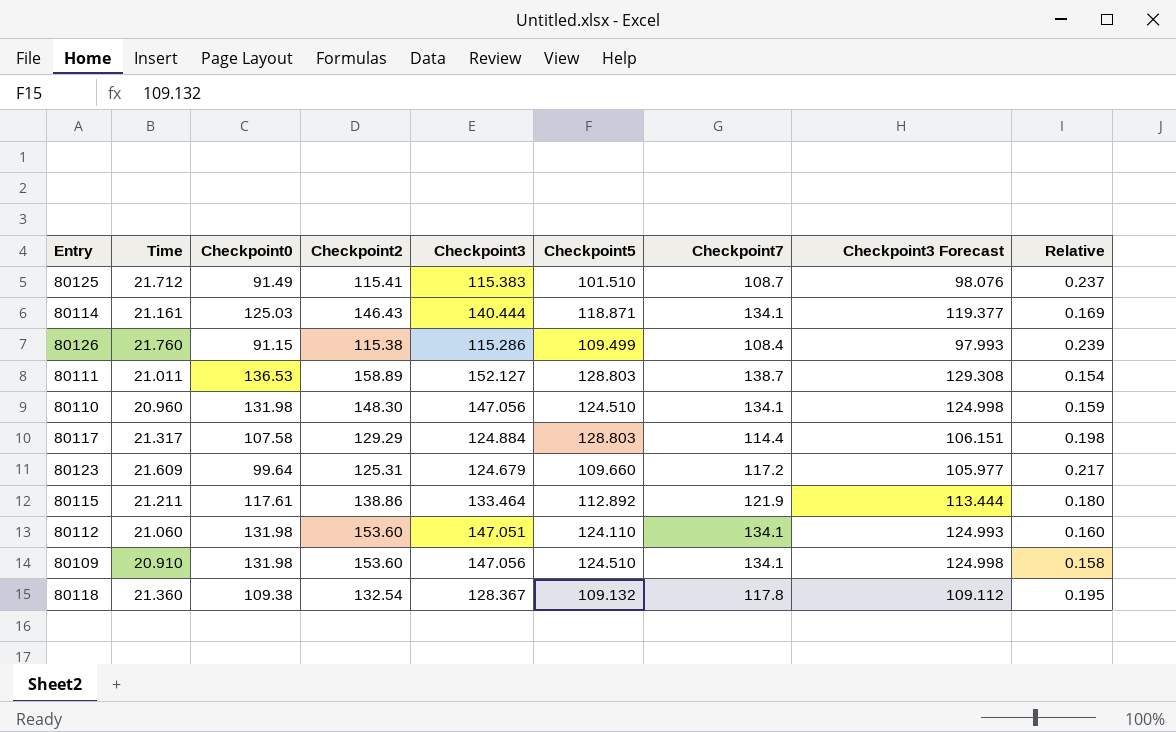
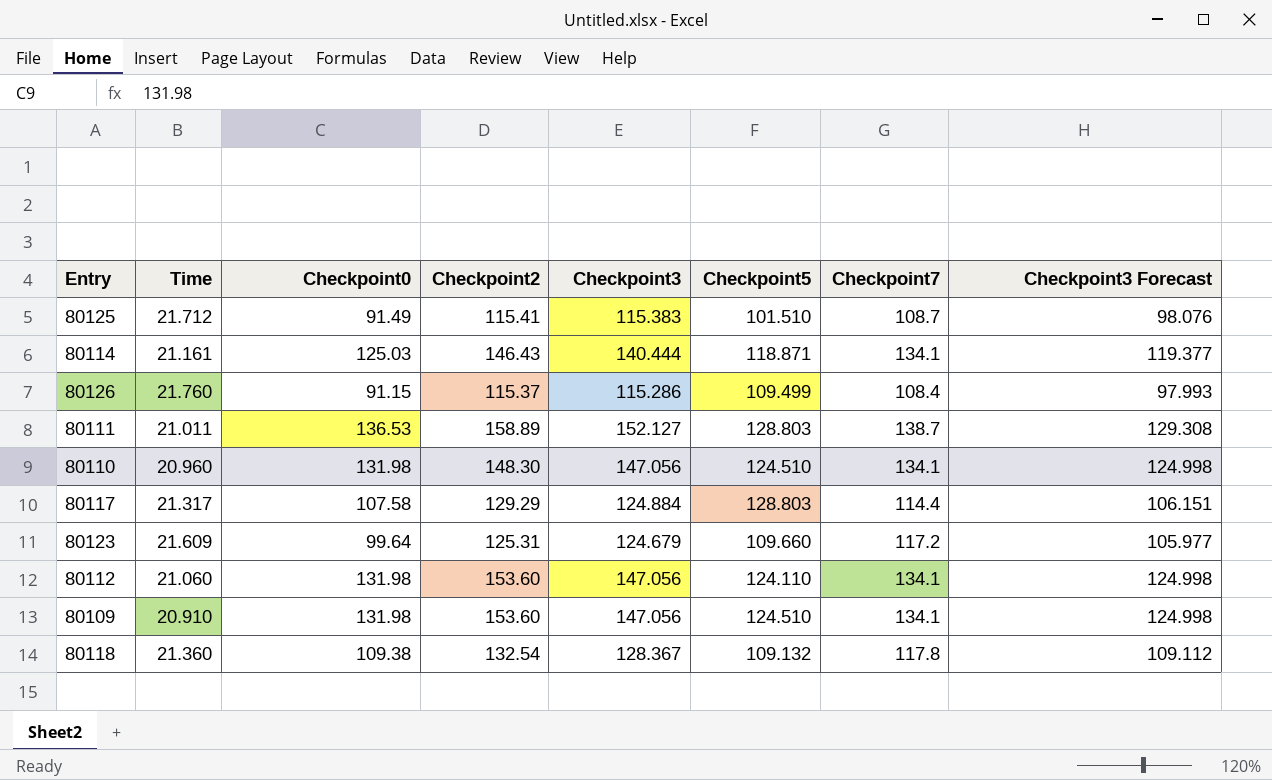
column Relative | formula: [Time] / [Checkpoint0] -> none
row 80115: 21.211 | 117.61 | 138.86 | 133.464 | 112.892 | 121.9 | 113.444 | 0.180 -> none
80126 | Checkpoint2: 115.38 -> 115.37
80112 | Checkpoint3: 147.051 -> 147.056
80112 | Checkpoint3 Forecast: 124.993 -> 124.998

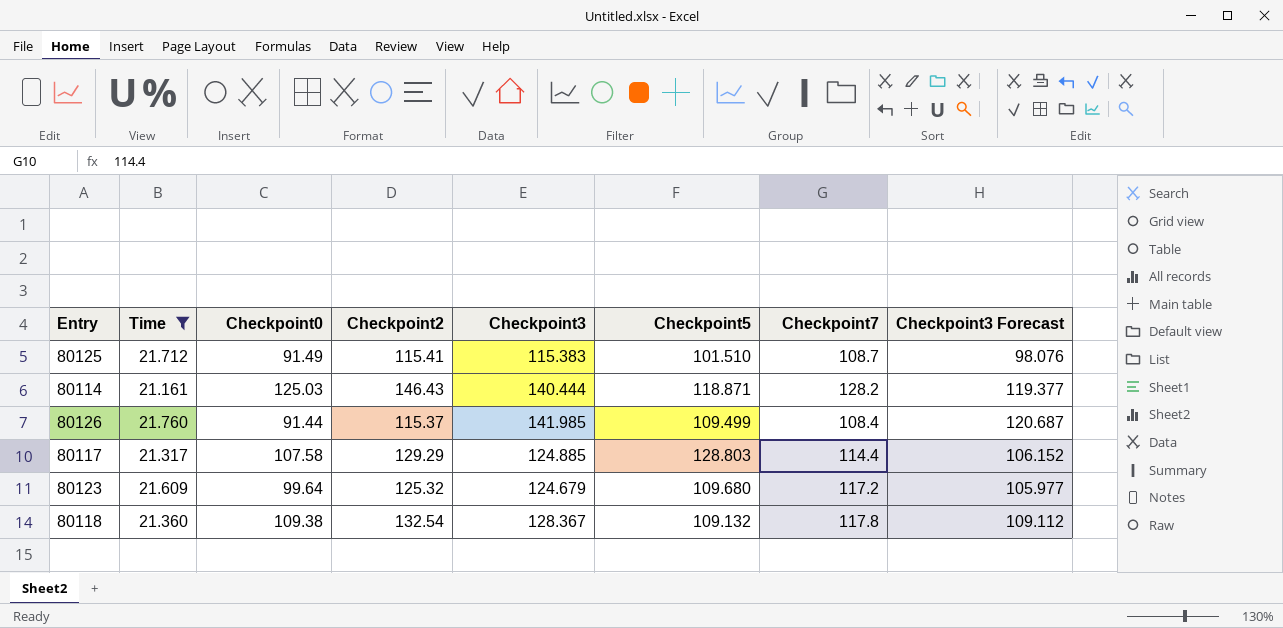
filter: none -> Time >= 21.161
80114 | Checkpoint7: 134.1 -> 128.2
80126 | Checkpoint0: 91.15 -> 91.44
80126 | Checkpoint3: 115.286 -> 141.985
80126 | Checkpoint3 Forecast: 97.993 -> 120.687
80117 | Checkpoint3: 124.884 -> 124.885
80117 | Checkpoint3 Forecast: 106.151 -> 106.152
80123 | Checkpoint2: 125.31 -> 125.32
80123 | Checkpoint5: 109.660 -> 109.680

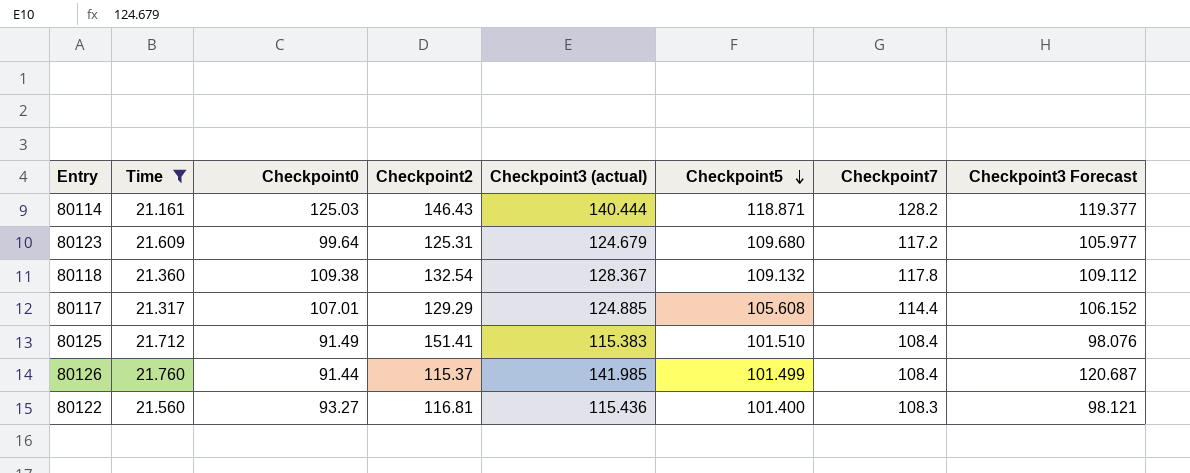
row order: none -> Checkpoint5 descending
column name: Checkpoint3 -> Checkpoint3 (actual)
80123 | Checkpoint2: 125.32 -> 125.31
80117 | Checkpoint0: 107.58 -> 107.01
80117 | Checkpoint5: 128.803 -> 105.608
80125 | Checkpoint2: 115.41 -> 151.41
80125 | Checkpoint7: 108.7 -> 108.4
80126 | Checkpoint5: 109.499 -> 101.499
row 80122: none -> 21.560 | 93.27 | 116.81 | 115.436 | 101.400 | 108.3 | 98.121

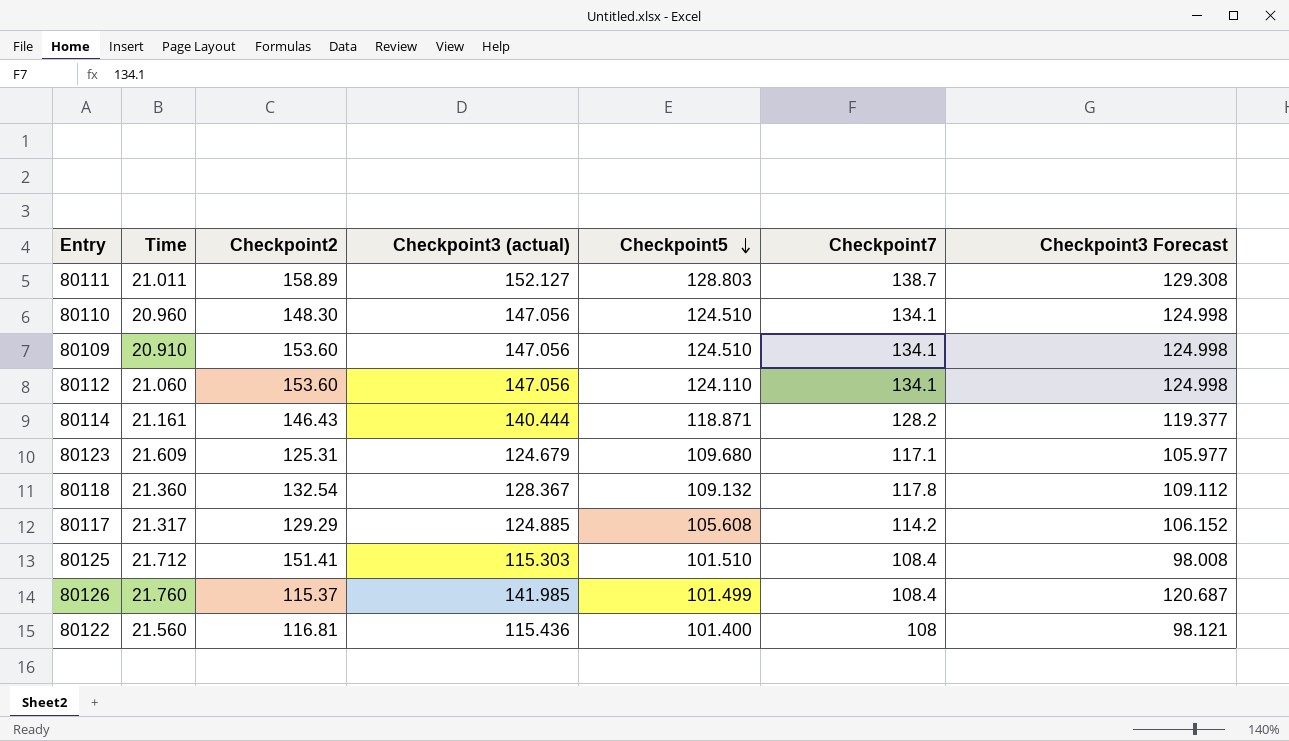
filter: Time >= 21.161 -> none
column Checkpoint0 | position: 3 -> none
80123 | Checkpoint7: 117.2 -> 117.1
80117 | Checkpoint7: 114.4 -> 114.2
80125 | Checkpoint3 (actual): 115.383 -> 115.303
80125 | Checkpoint3 Forecast: 98.076 -> 98.008
80122 | Checkpoint7: 108.3 -> 108

